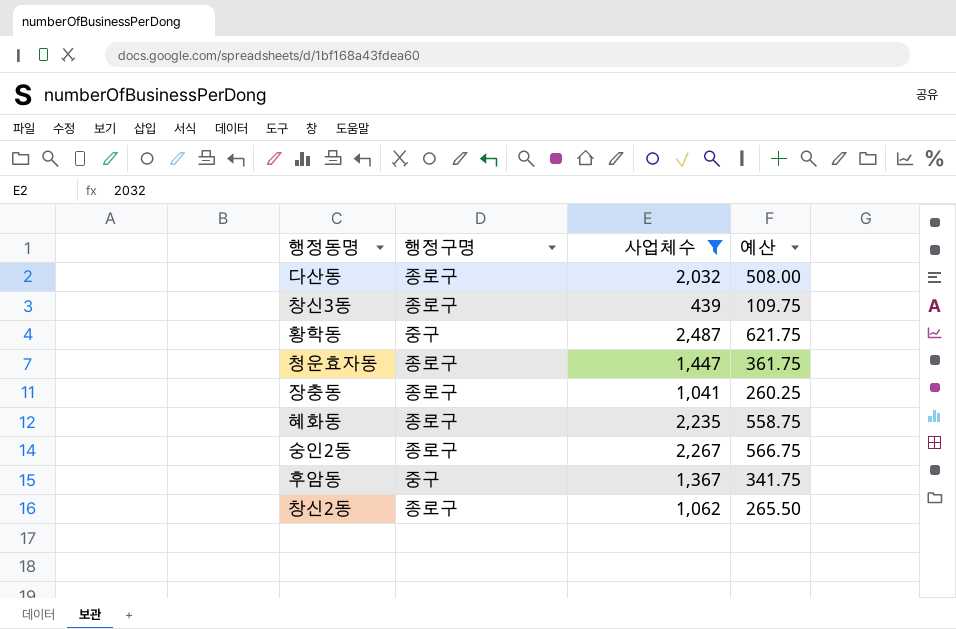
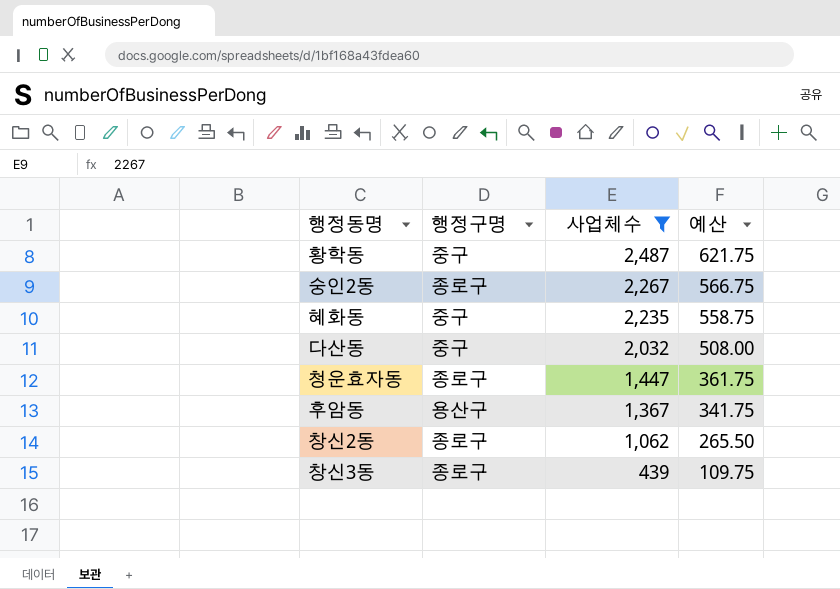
row order: none -> 사업체수 descending
row 장충동: 종로구 | 1,041 | 260.25 -> none
혜화동 | 행정구명: 종로구 -> 중구
다산동 | 행정구명: 종로구 -> 중구
후암동 | 행정구명: 중구 -> 용산구

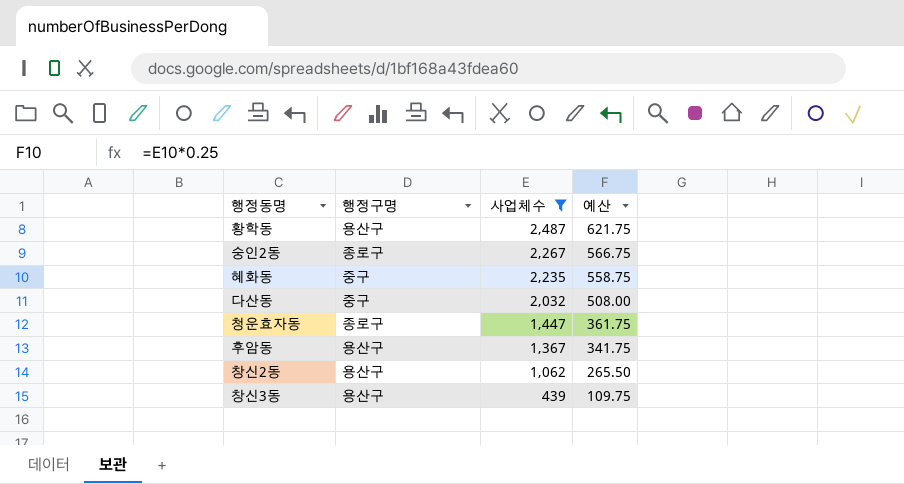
황학동 | 행정구명: 중구 -> 용산구
창신2동 | 행정구명: 종로구 -> 용산구
창신3동 | 행정구명: 종로구 -> 용산구

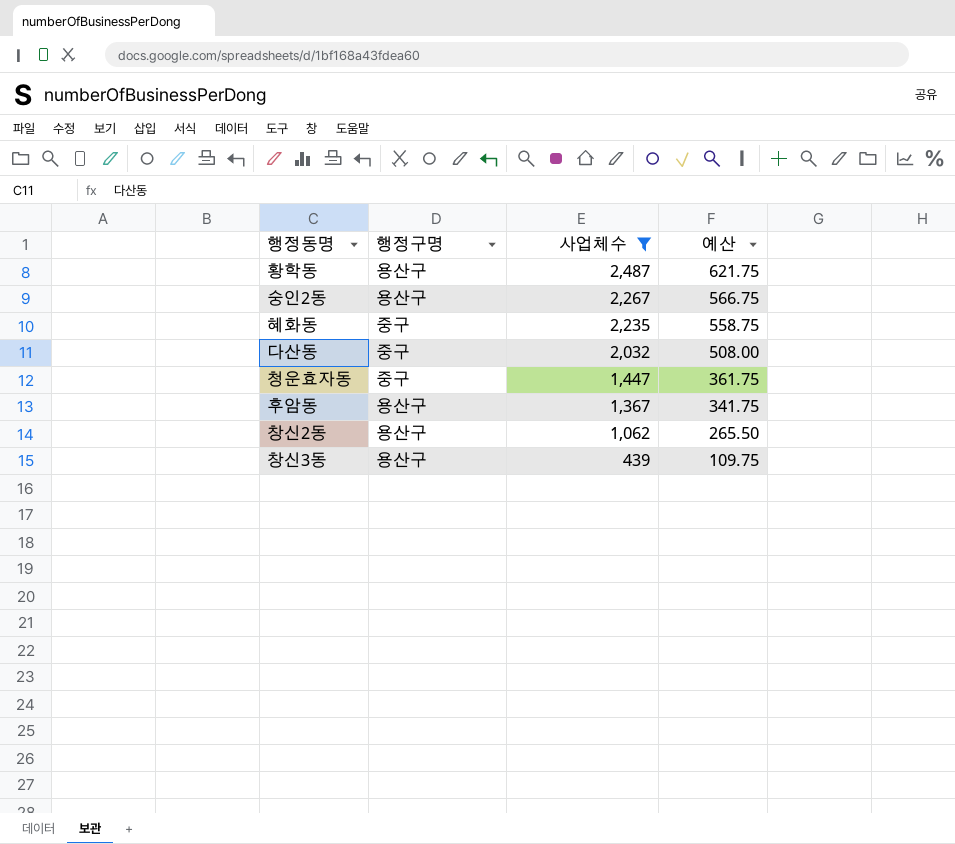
숭인2동 | 행정구명: 종로구 -> 용산구
청운효자동 | 행정구명: 종로구 -> 중구

